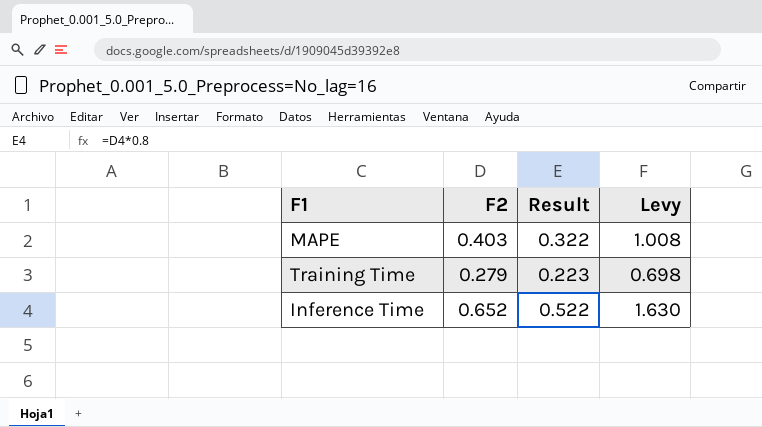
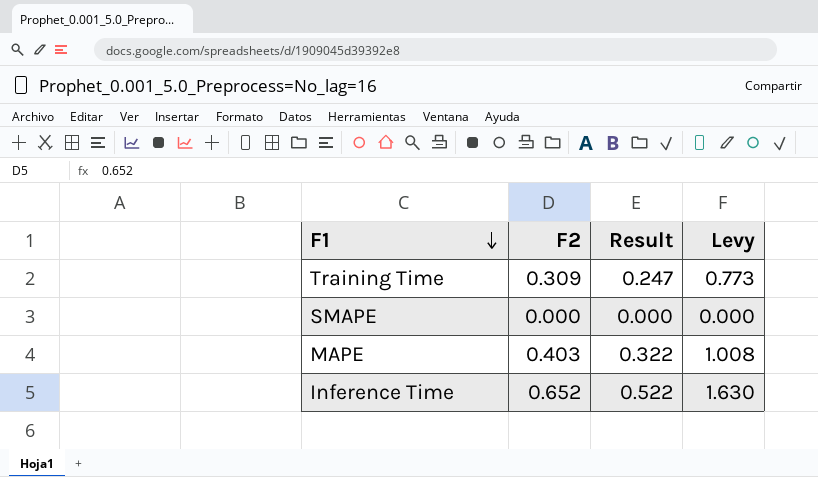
row order: none -> F1 descending
Training Time | F2: 0.279 -> 0.309
Training Time | Result: 0.223 -> 0.247
Training Time | Levy: 0.698 -> 0.773
row SMAPE: none -> 0.000 | 0.000 | 0.000

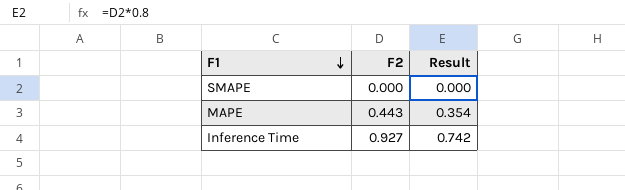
column Levy | formula: [F2] * 2.5 -> none
row Training Time: 0.309 | 0.247 | 0.773 -> none
MAPE | F2: 0.403 -> 0.443
MAPE | Result: 0.322 -> 0.354
Inference Time | F2: 0.652 -> 0.927
Inference Time | Result: 0.522 -> 0.742

